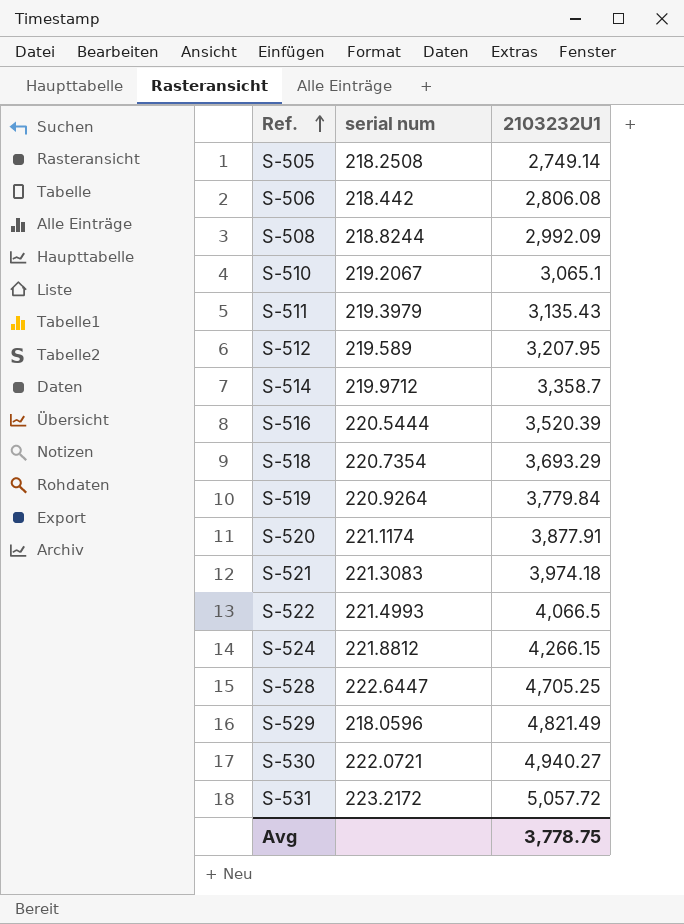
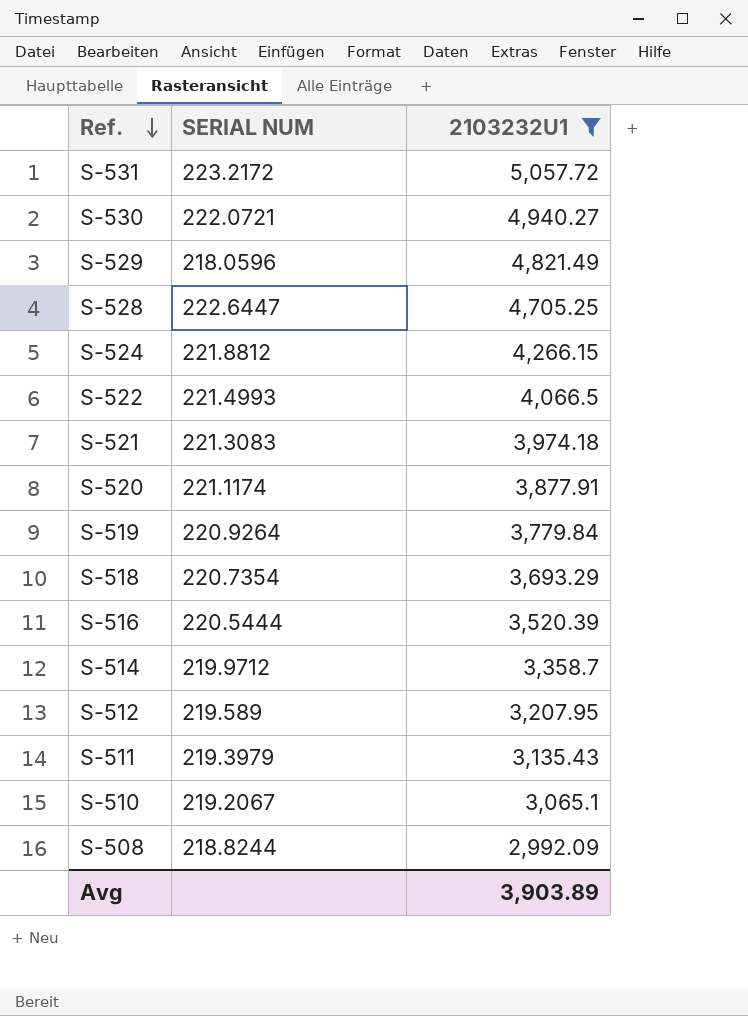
filter: none -> 2103232U1 >= 2,992.09
row order: Ref. ascending -> Ref. descending
column name: serial num -> SERIAL NUM
Avg | 2103232U1: 3,778.75 -> 3,903.89

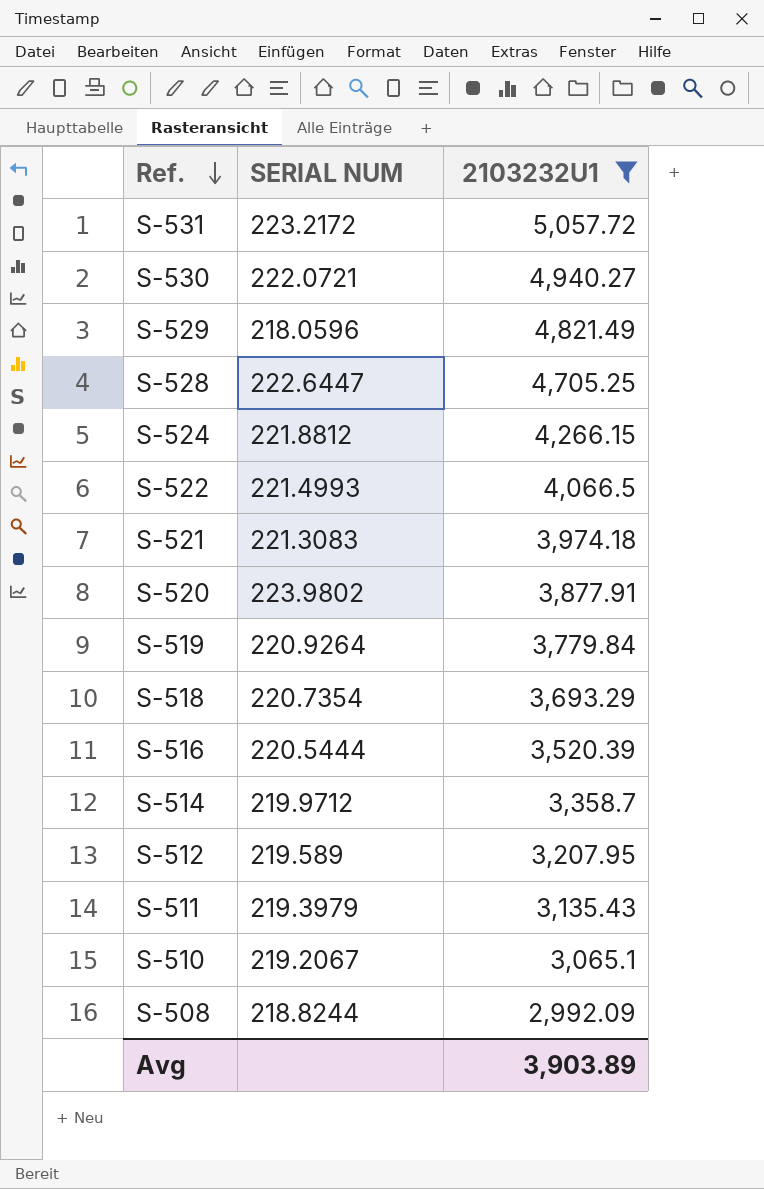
S-520 | SERIAL NUM: 221.1174 -> 223.9802

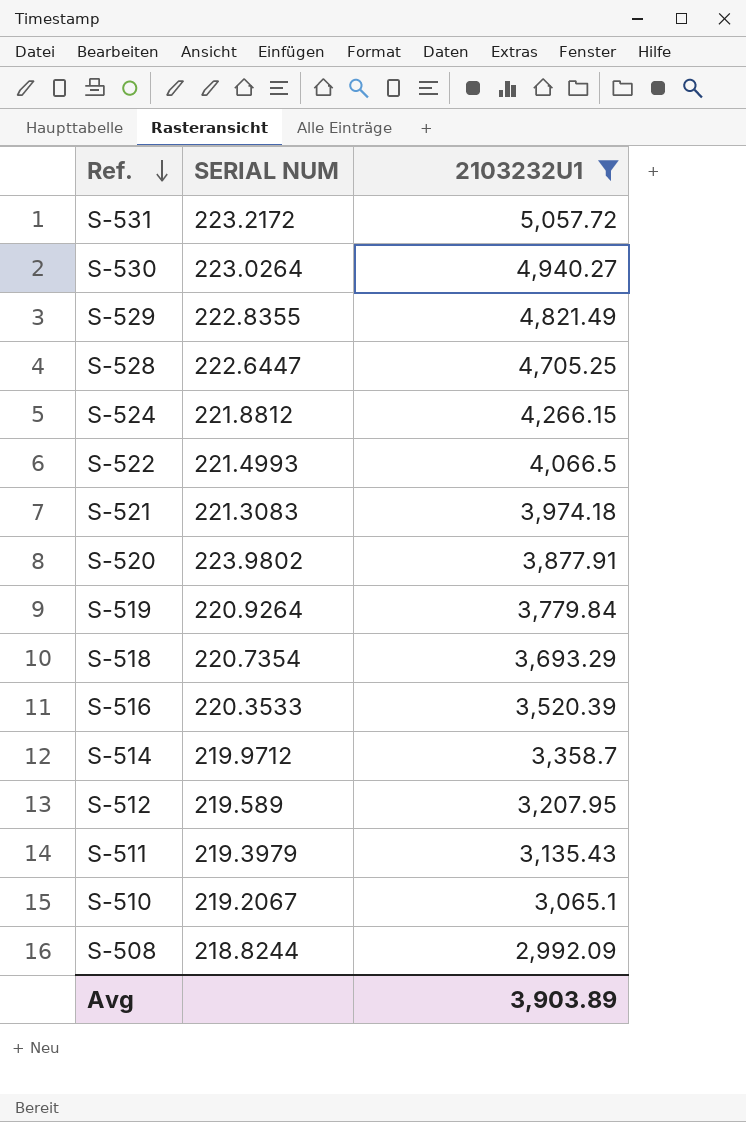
S-530 | SERIAL NUM: 222.0721 -> 223.0264
S-529 | SERIAL NUM: 218.0596 -> 222.8355
S-516 | SERIAL NUM: 220.5444 -> 220.3533

